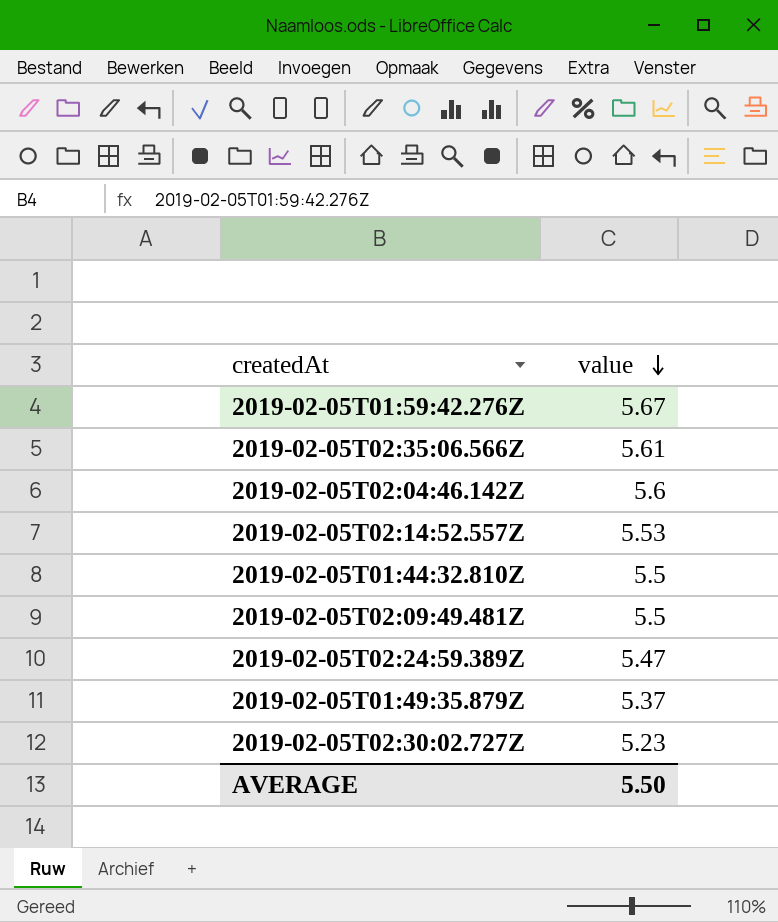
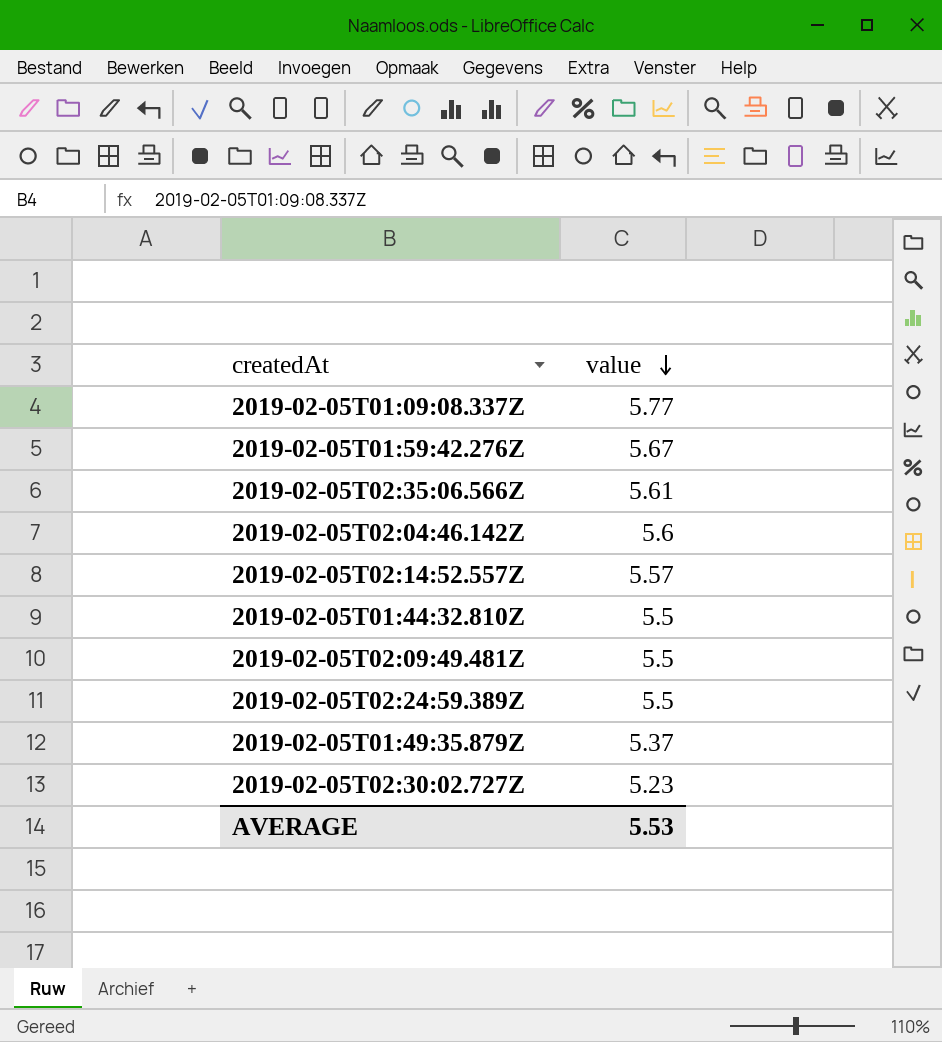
row 2019-02-05T01:09:08.337Z: none -> 5.77
2019-02-05T02:14:52.557Z | value: 5.53 -> 5.57
2019-02-05T02:24:59.389Z | value: 5.47 -> 5.5
AVERAGE | value: 5.50 -> 5.53

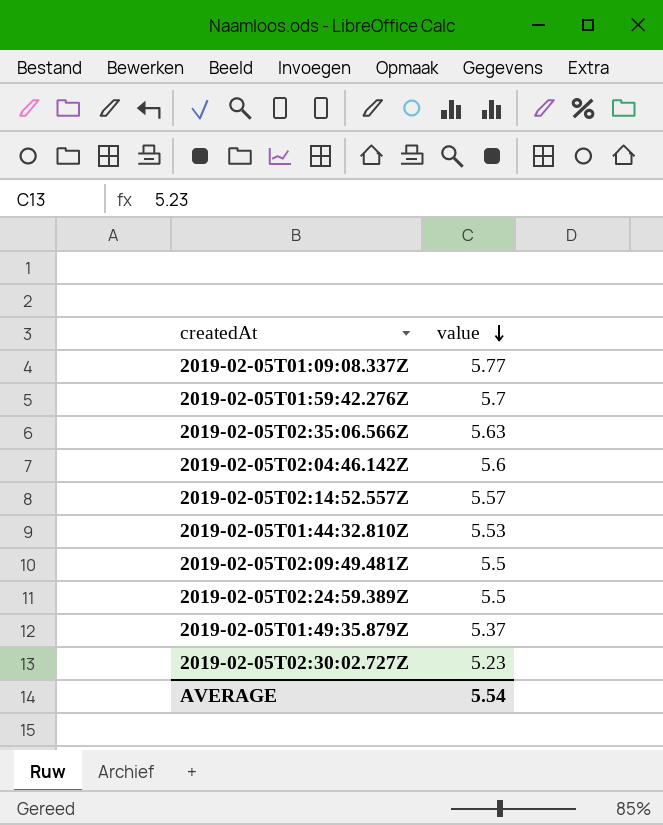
2019-02-05T01:59:42.276Z | value: 5.67 -> 5.7
2019-02-05T02:35:06.566Z | value: 5.61 -> 5.63
2019-02-05T01:44:32.810Z | value: 5.5 -> 5.53
AVERAGE | value: 5.53 -> 5.54

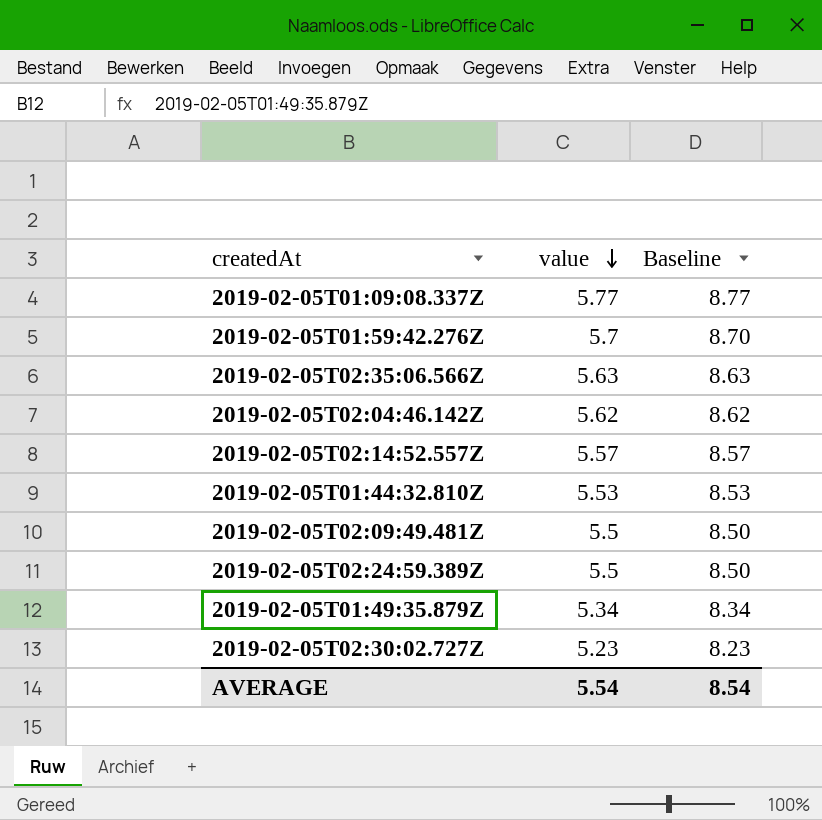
column Baseline | formula: none -> [value] + 3
2019-02-05T02:04:46.142Z | value: 5.6 -> 5.62
2019-02-05T01:49:35.879Z | value: 5.37 -> 5.34

